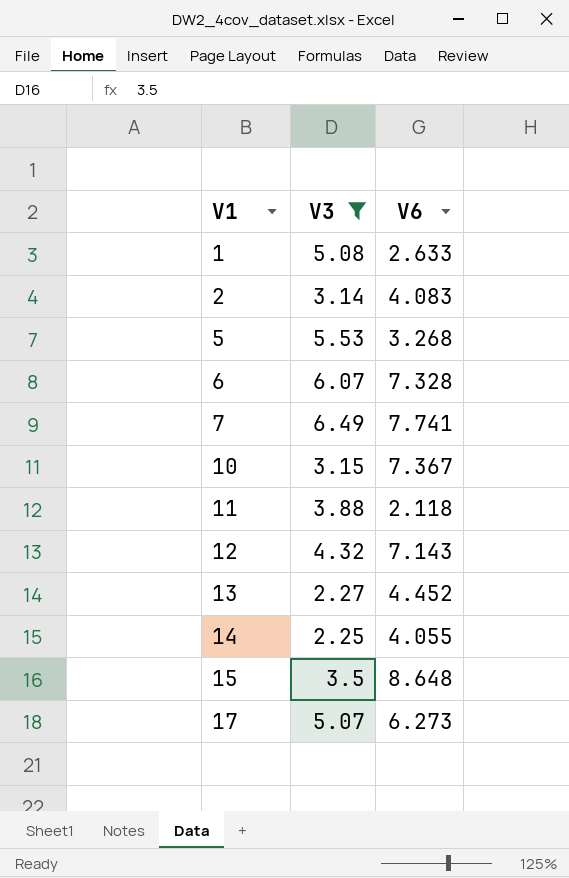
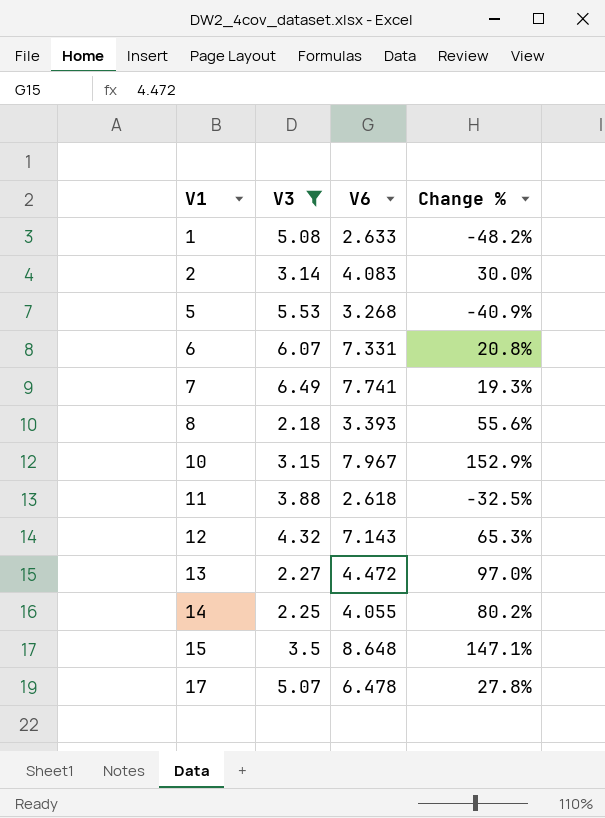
column Change % | formula: none -> ([V6] - [V3]) / [V3]
6 | V6: 7.328 -> 7.331
row 8: none -> 2.18 | 3.393 | 55.6%
10 | V6: 7.367 -> 7.967
11 | V6: 2.118 -> 2.618
13 | V6: 4.452 -> 4.472
17 | V6: 6.273 -> 6.478

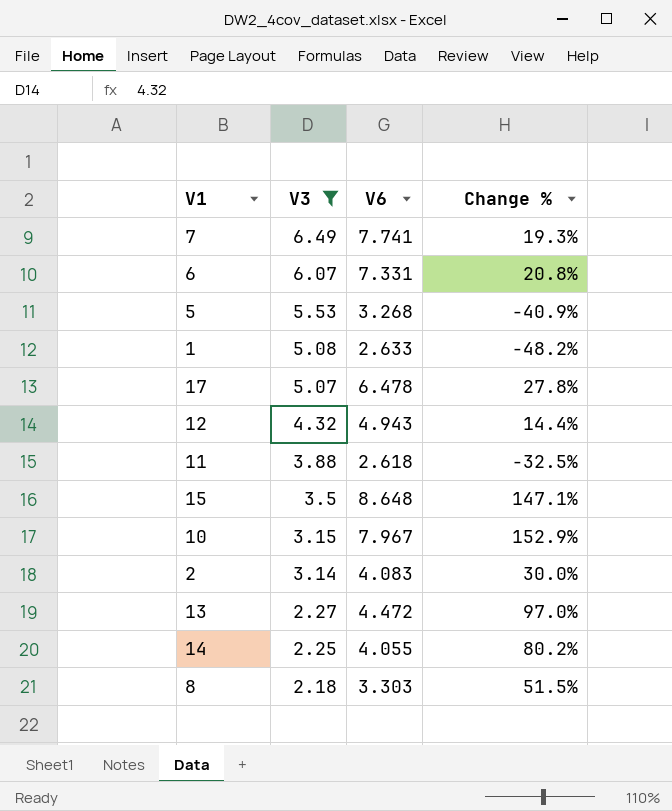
row order: V1 ascending -> V3 descending
12 | V6: 7.143 -> 4.943
12 | Change %: 65.3% -> 14.4%
8 | V6: 3.393 -> 3.303
8 | Change %: 55.6% -> 51.5%

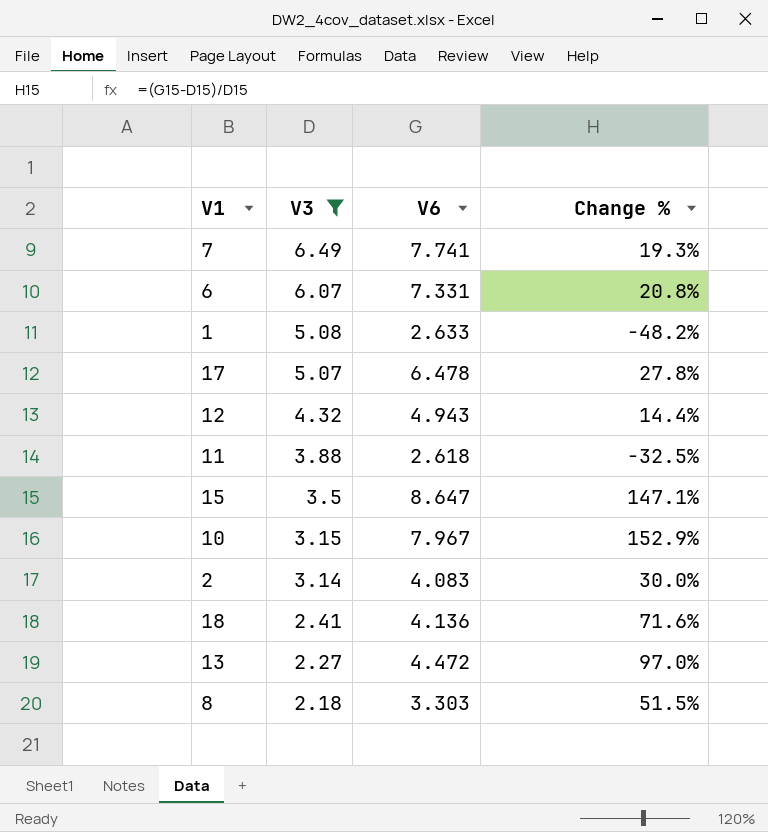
row 5: 5.53 | 3.268 | -40.9% -> none
row 14: 2.25 | 4.055 | 80.2% -> none
15 | V6: 8.648 -> 8.647
row 18: none -> 2.41 | 4.136 | 71.6%

